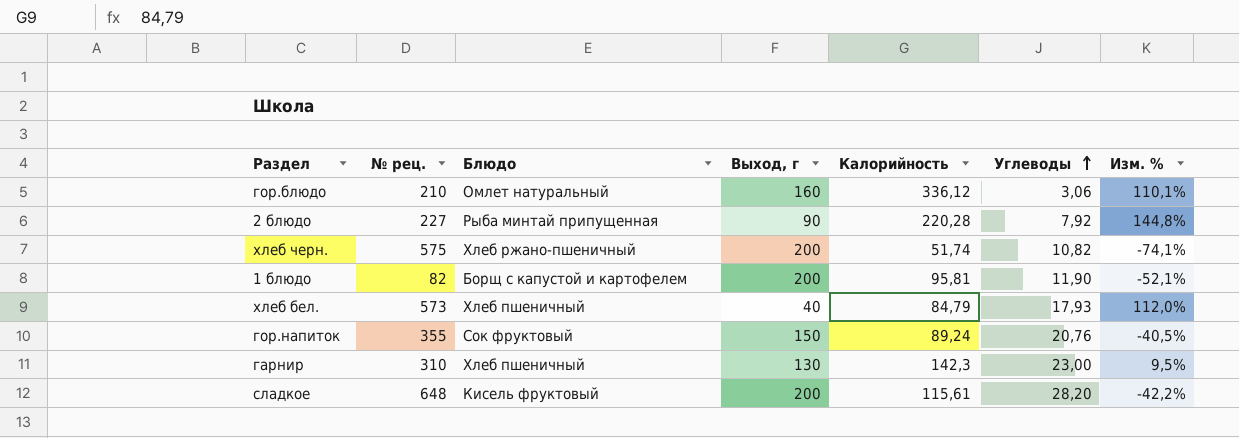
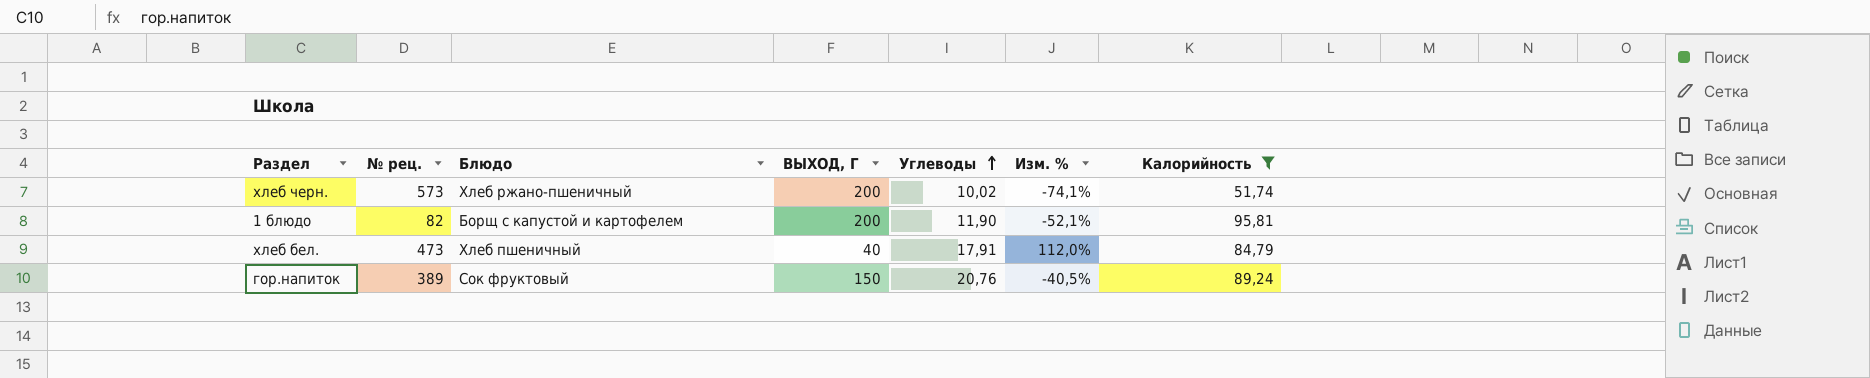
filter: none -> Калорийность <= 95,81
column name: Выход, г -> ВЫХОД, Г
column Калорийность | position: 5 -> 7
хлеб черн. | № рец.: 575 -> 573
хлеб черн. | Углеводы: 10,82 -> 10,02
хлеб бел. | № рец.: 573 -> 473
хлеб бел. | Углеводы: 17,93 -> 17,91
гор.напиток | № рец.: 355 -> 389

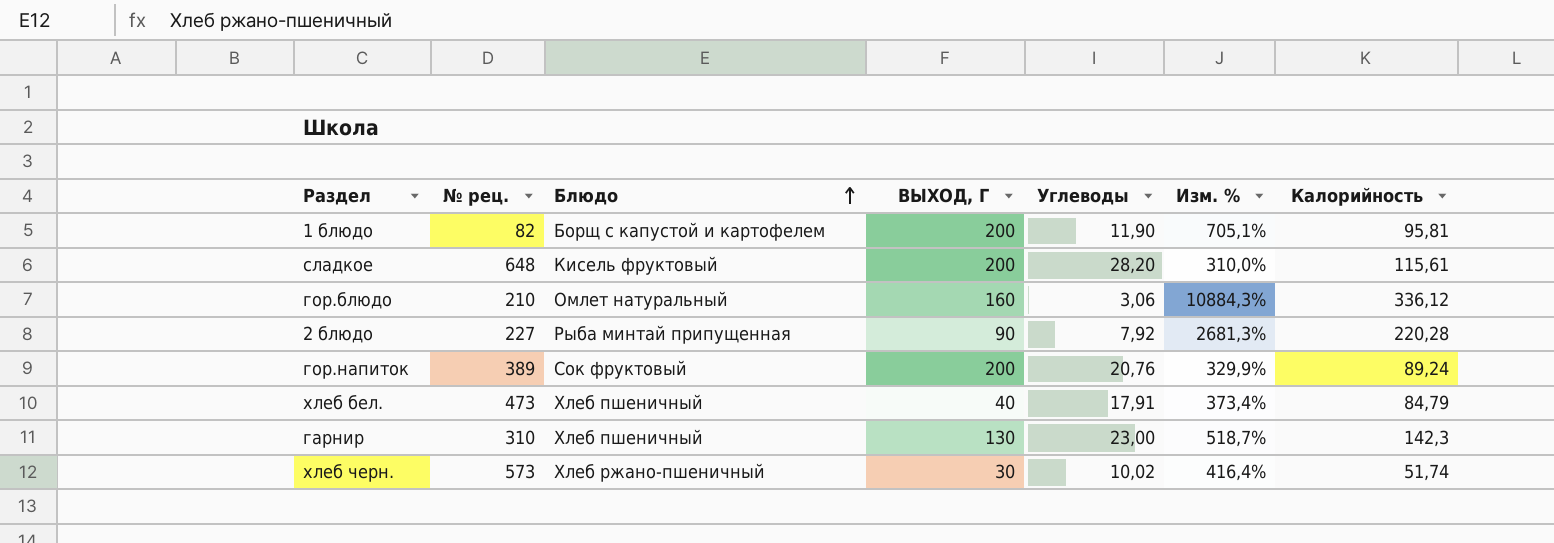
filter: Калорийность <= 95,81 -> none
row order: Углеводы ascending -> Блюдо ascending
column Изм. % | formula: ([Калорийность] - [ВЫХОД, Г]) / [ВЫХОД, Г] -> ([Калорийность] - [Углеводы]) / [Углеводы]
гор.напиток | ВЫХОД, Г: 150 -> 200
хлеб черн. | ВЫХОД, Г: 200 -> 30

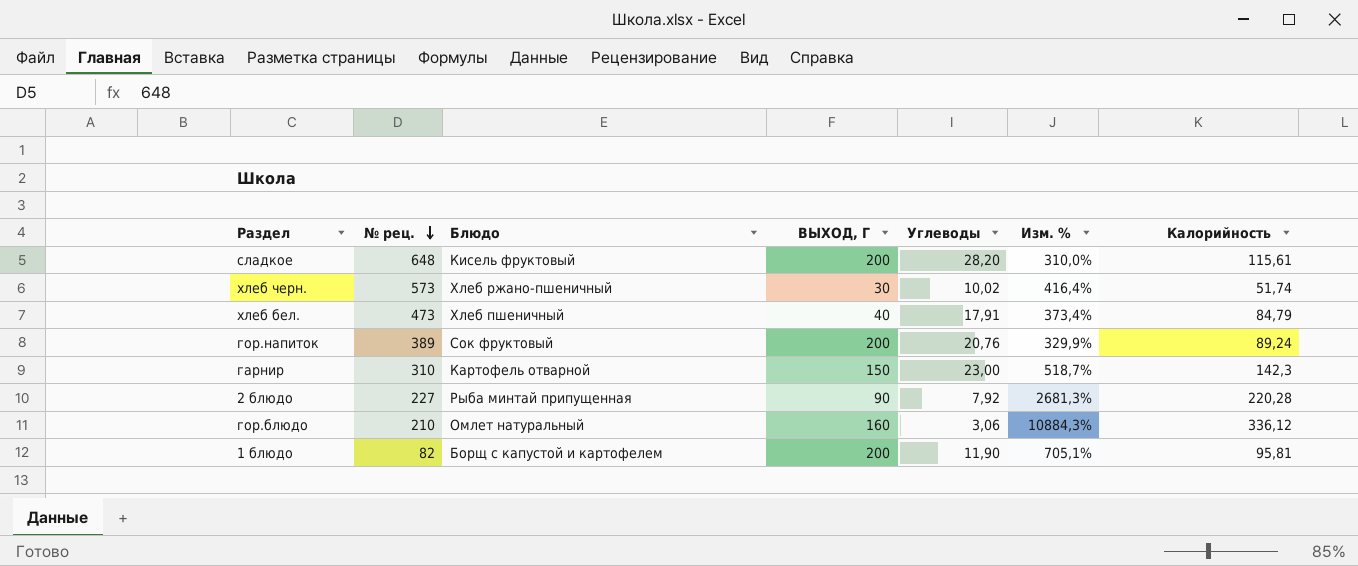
row order: Блюдо ascending -> № рец. descending
гарнир | Блюдо: Хлеб пшеничный -> Картофель отварной
гарнир | ВЫХОД, Г: 130 -> 150

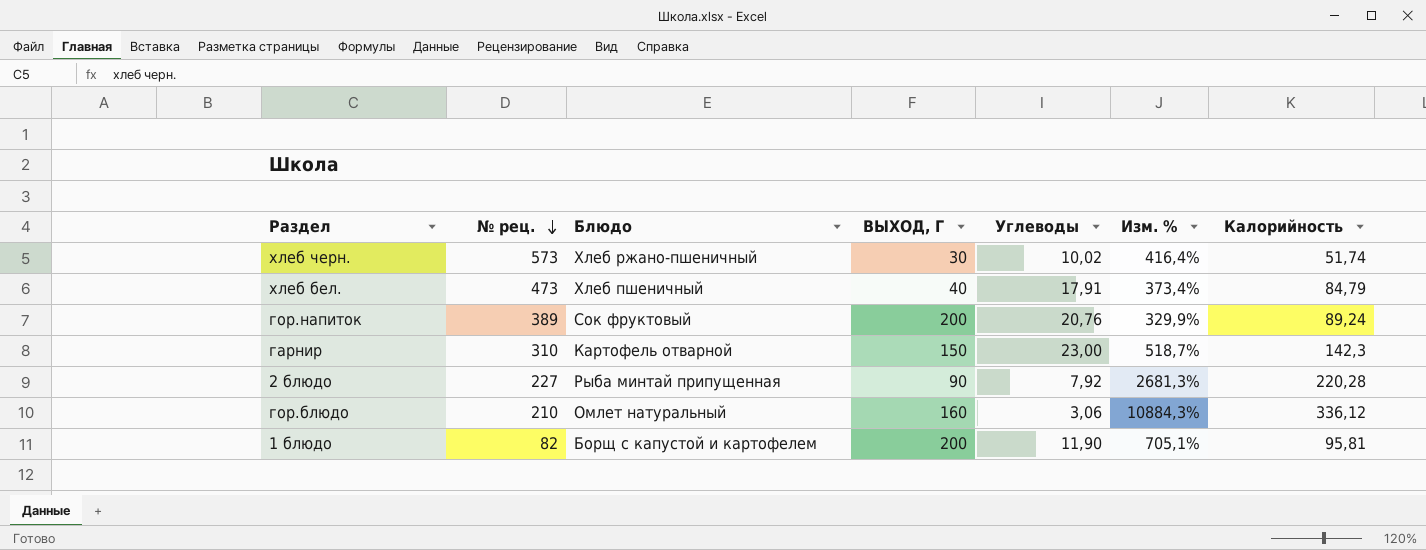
row сладкое: 648 | Кисель фруктовый | 200 | 28,20 | 310,0% | 115,61 -> none

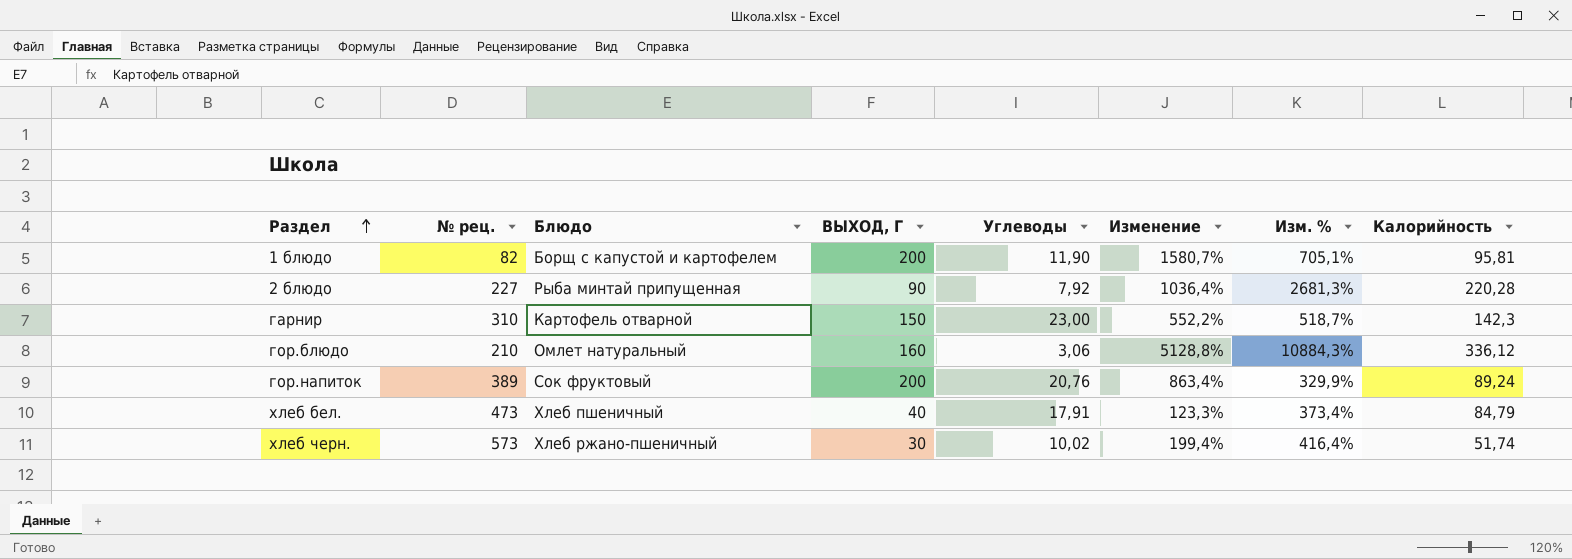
row order: № рец. descending -> Раздел ascending
column Изменение | formula: none -> ([ВЫХОД, Г] - [Углеводы]) / [Углеводы]

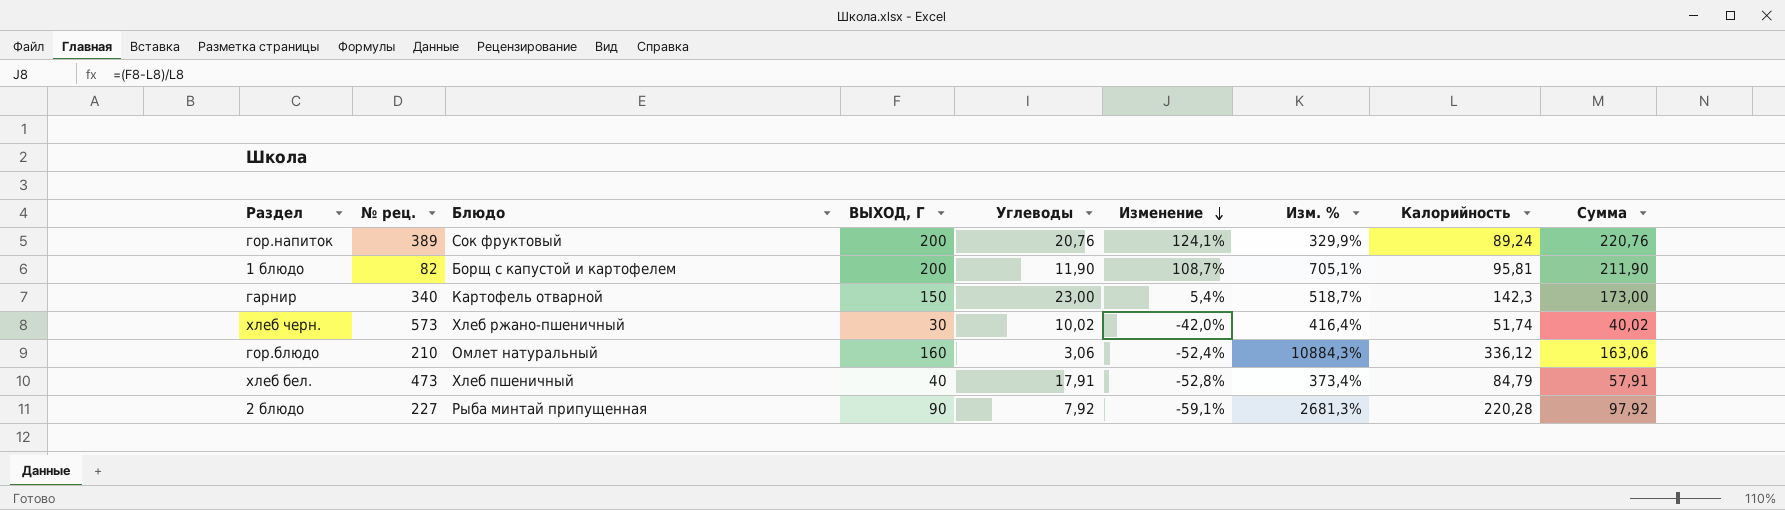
row order: Раздел ascending -> Изменение descending
column Изменение | formula: ([ВЫХОД, Г] - [Углеводы]) / [Углеводы] -> ([ВЫХОД, Г] - [Калорийность]) / [Калорийность]
column Сумма | formula: none -> [ВЫХОД, Г] + [Углеводы]
гарнир | № рец.: 310 -> 340

